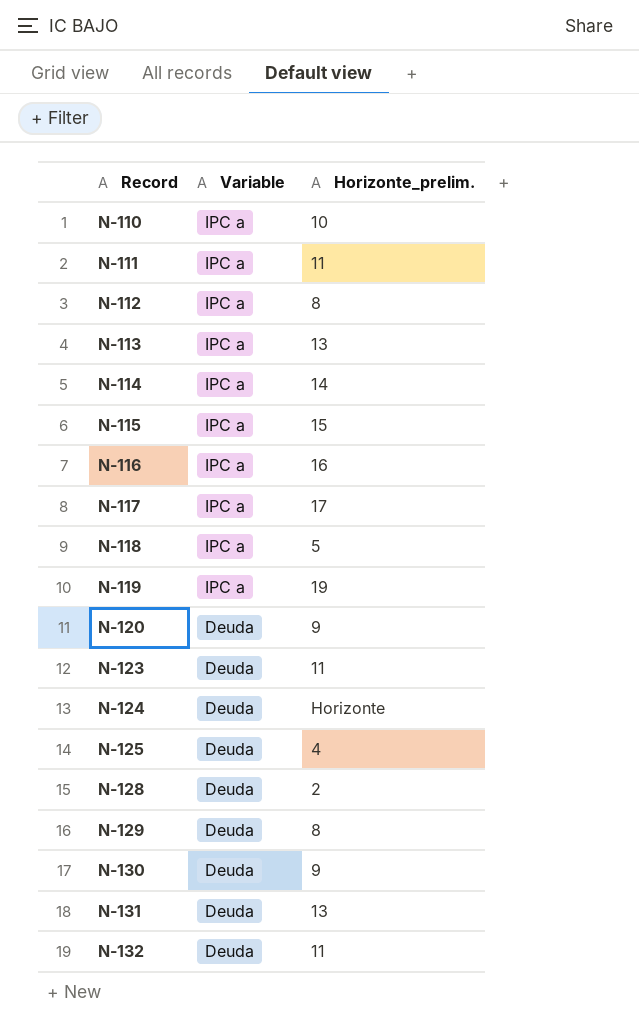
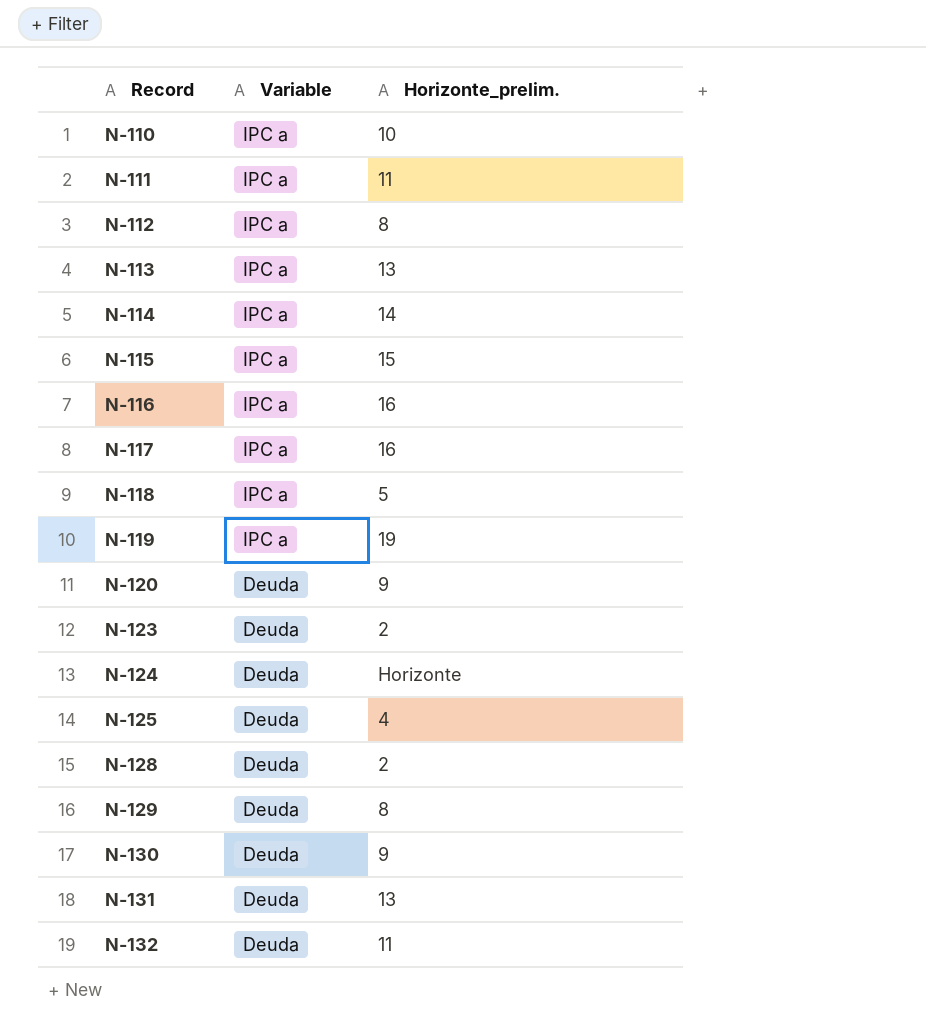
N-117 | Horizonte_prelim.: 17 -> 16
N-123 | Horizonte_prelim.: 11 -> 2

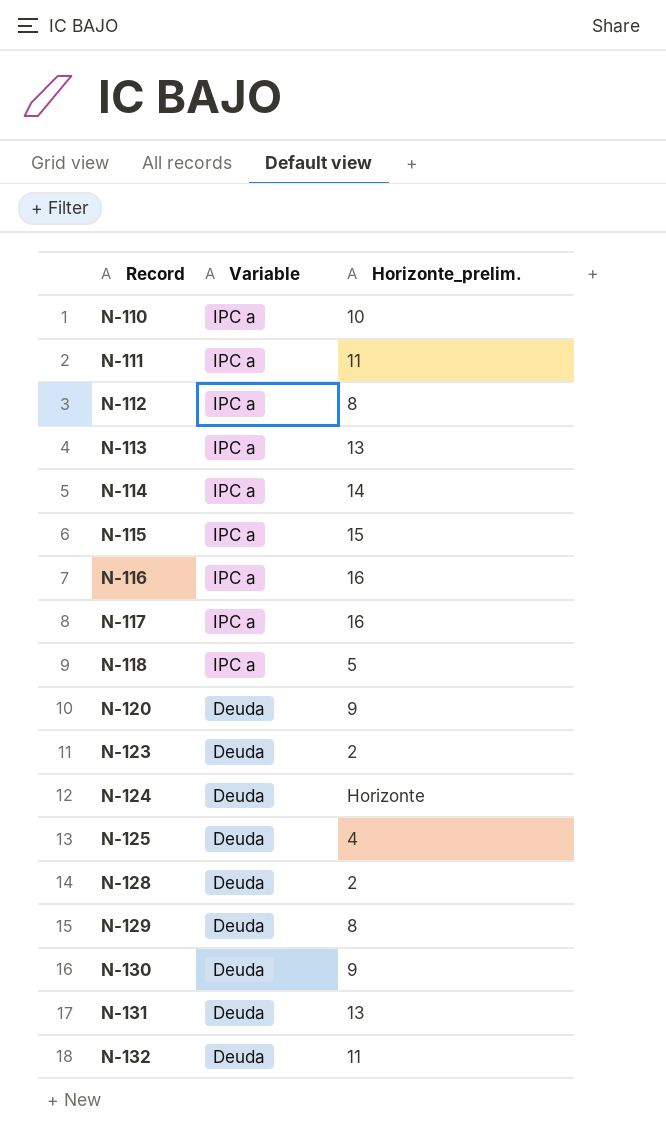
row N-119: IPC a | 19 -> none

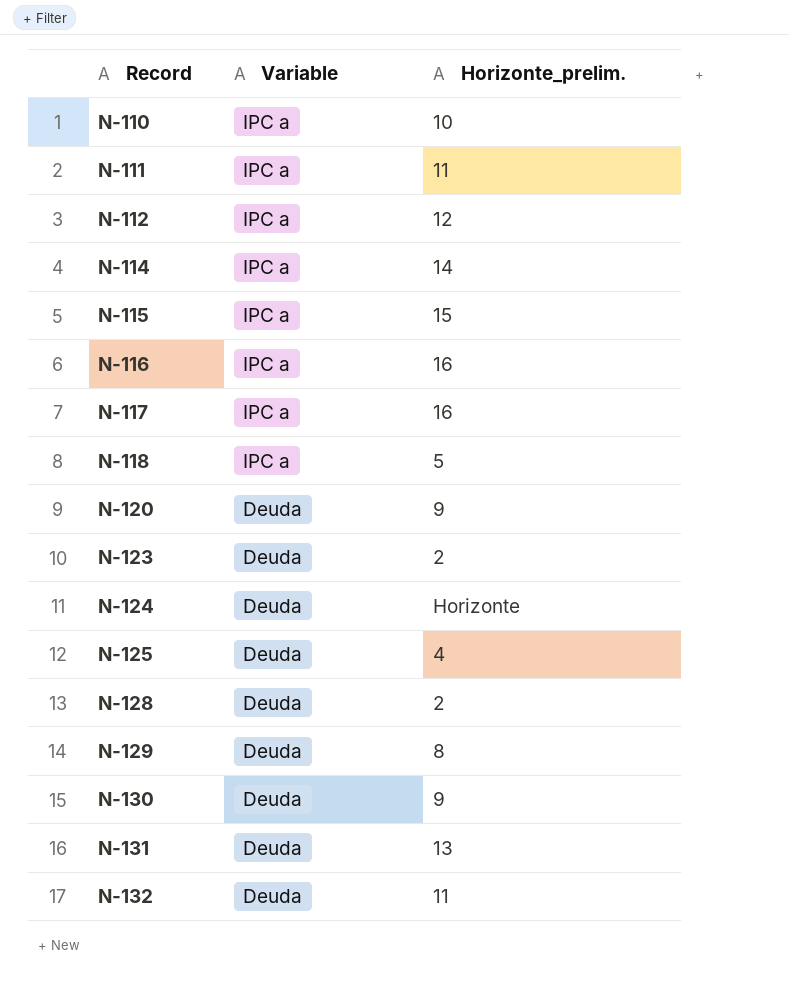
row N-113: IPC a | 13 -> none
N-112 | Horizonte_prelim.: 8 -> 12

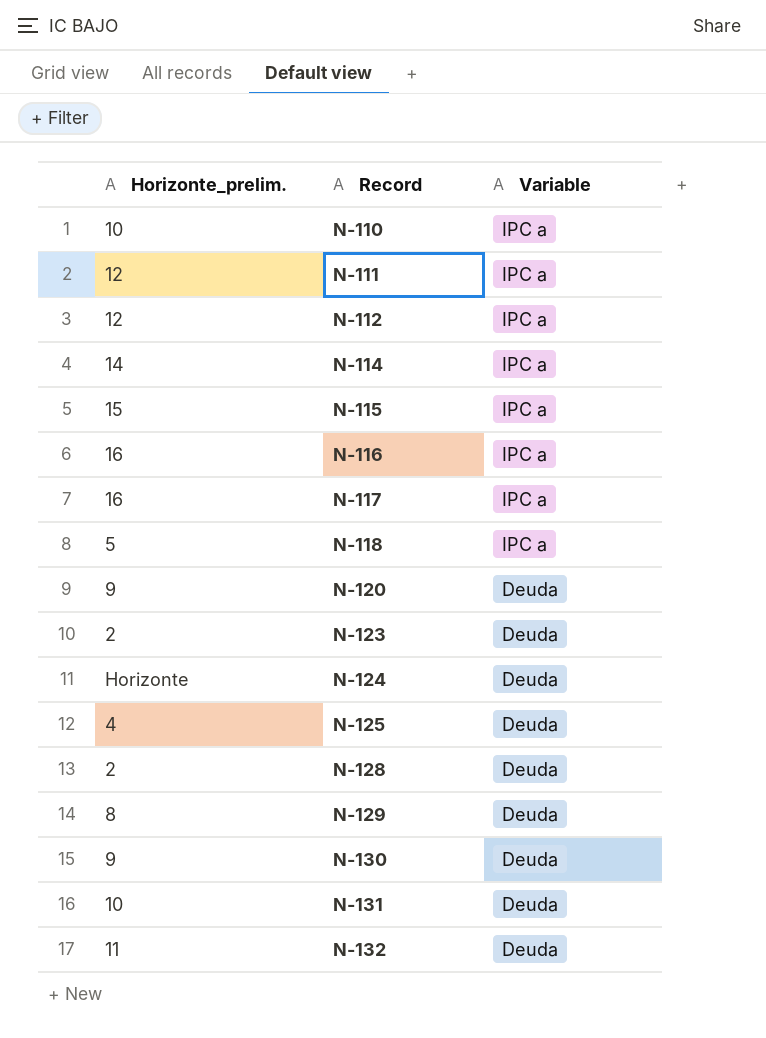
column Horizonte_prelim. | position: 3 -> 1
N-111 | Horizonte_prelim.: 11 -> 12
N-131 | Horizonte_prelim.: 13 -> 10

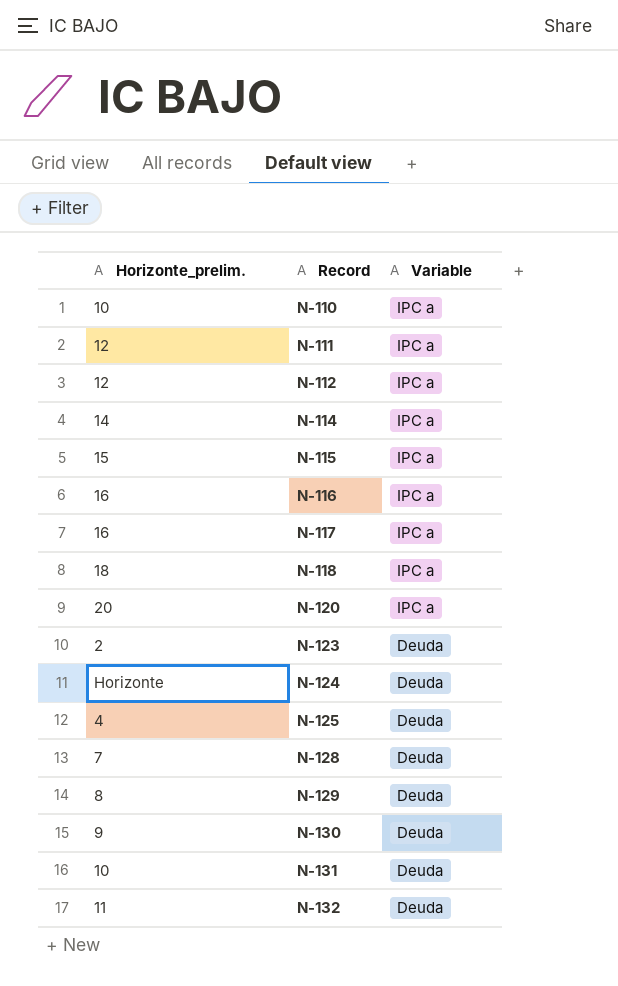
N-118 | Horizonte_prelim.: 5 -> 18
N-120 | Horizonte_prelim.: 9 -> 20
N-120 | Variable: Deuda -> IPC a
N-128 | Horizonte_prelim.: 2 -> 7

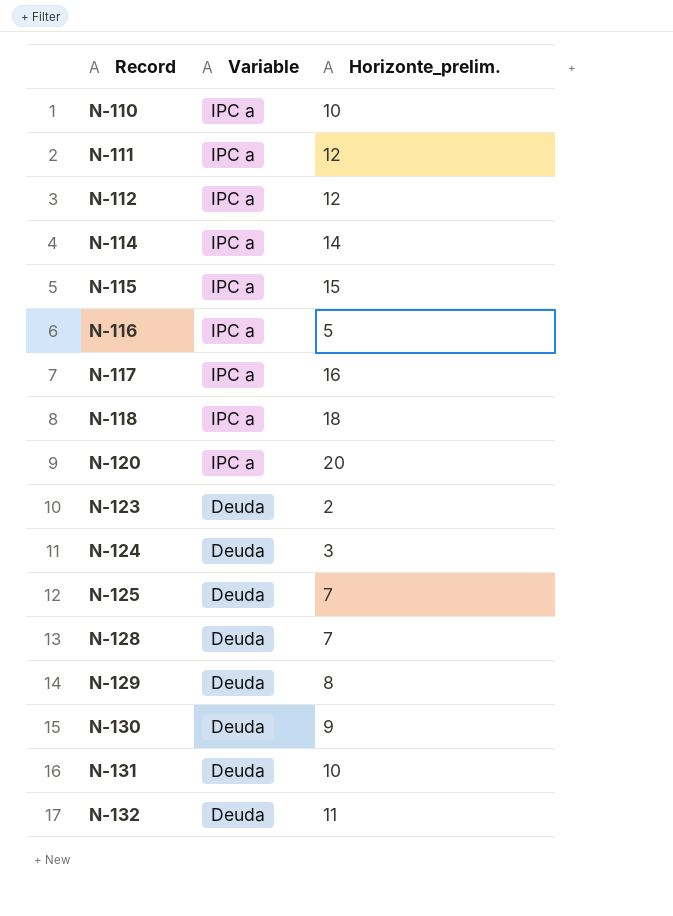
column Horizonte_prelim. | position: 1 -> 3
N-116 | Horizonte_prelim.: 16 -> 5
N-124 | Horizonte_prelim.: Horizonte -> 3
N-125 | Horizonte_prelim.: 4 -> 7

